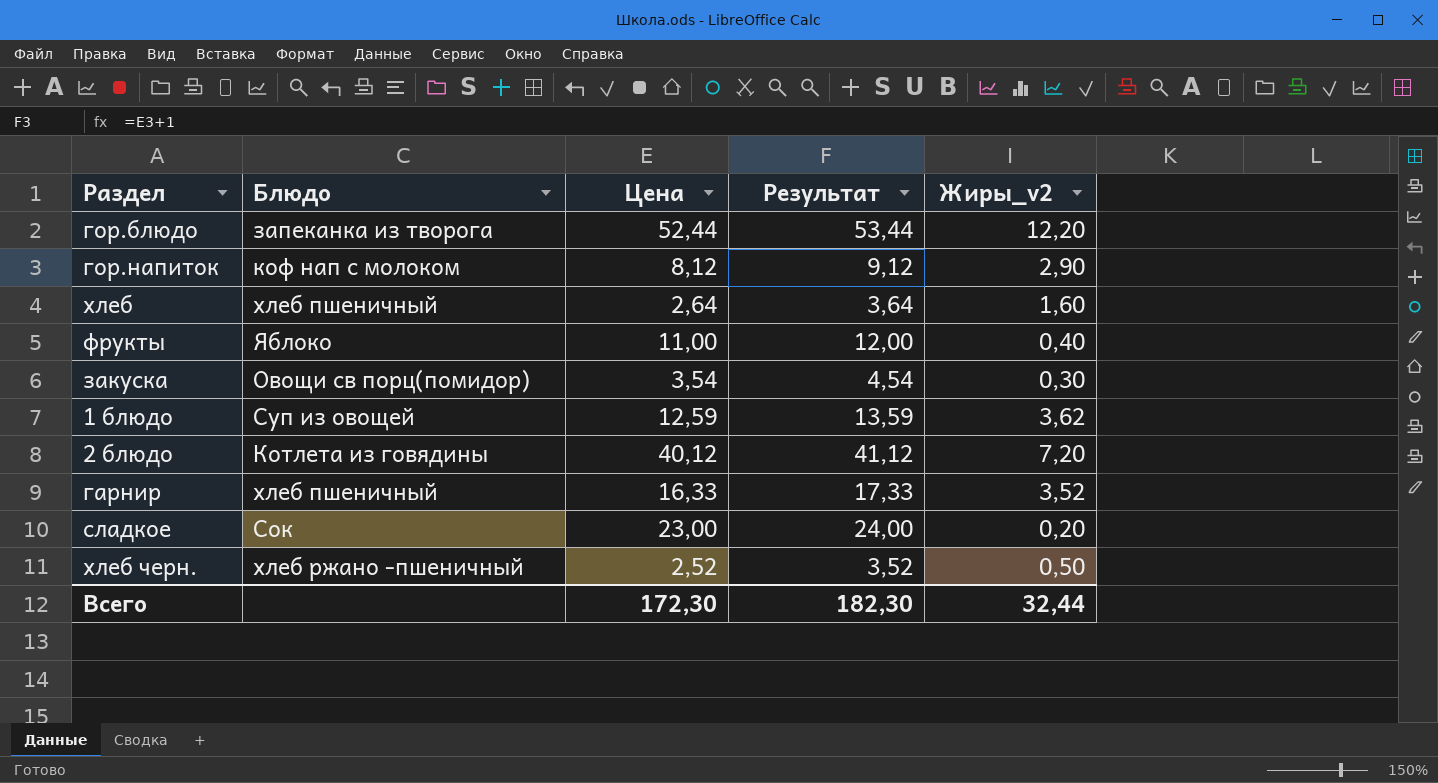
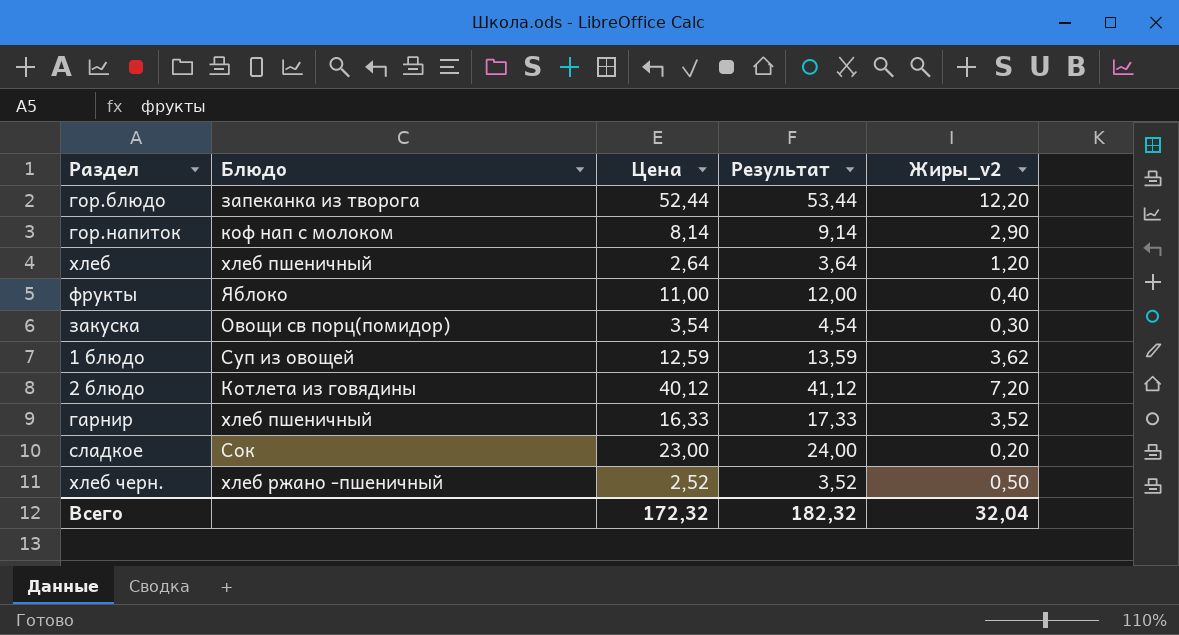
гор.напиток | Цена: 8,12 -> 8,14
гор.напиток | Результат: 9,12 -> 9,14
хлеб | Жиры_v2: 1,60 -> 1,20
Всего | Цена: 172,30 -> 172,32
Всего | Результат: 182,30 -> 182,32
Всего | Жиры_v2: 32,44 -> 32,04

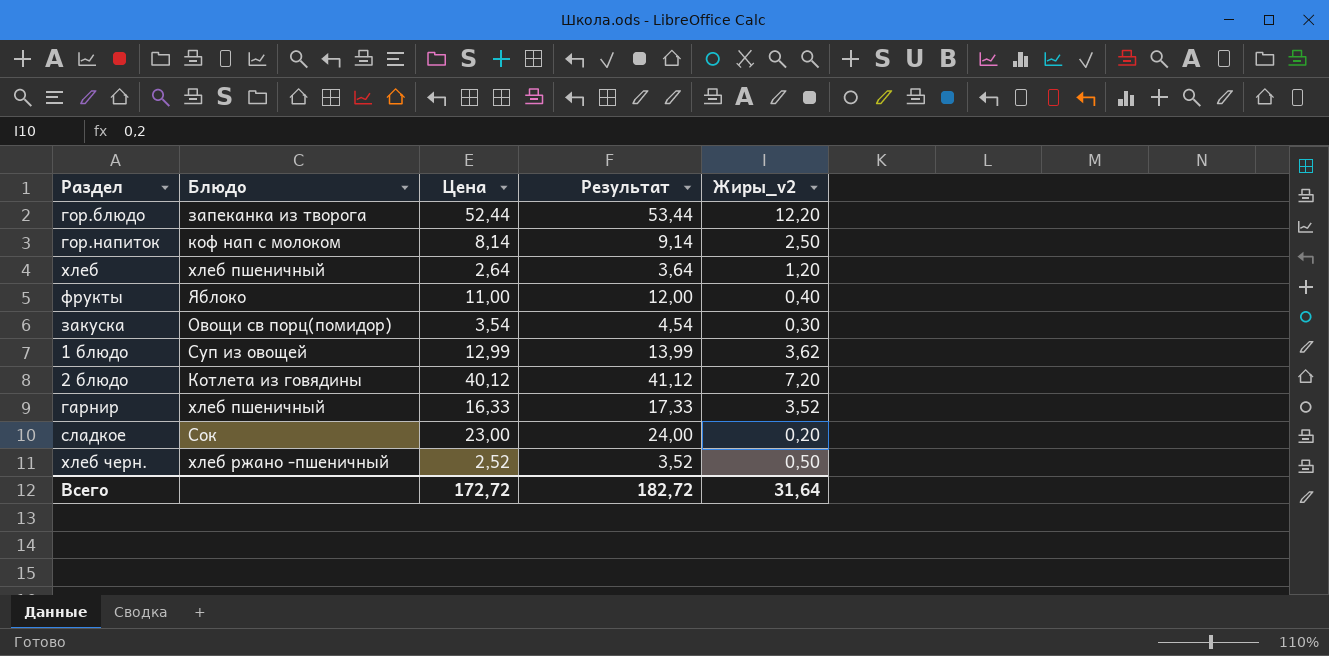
гор.напиток | Жиры_v2: 2,90 -> 2,50
1 блюдо | Цена: 12,59 -> 12,99
1 блюдо | Результат: 13,59 -> 13,99
Всего | Цена: 172,32 -> 172,72
Всего | Результат: 182,32 -> 182,72
Всего | Жиры_v2: 32,04 -> 31,64

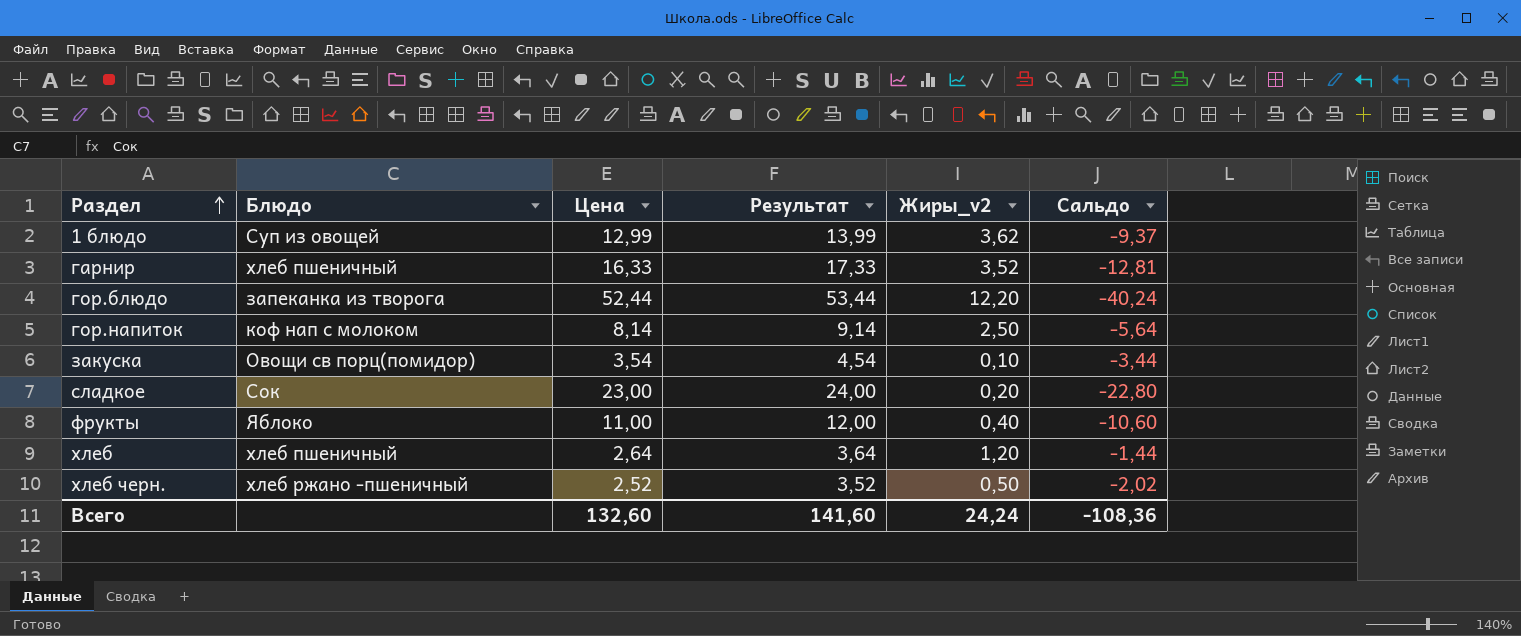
row order: none -> Раздел ascending
column Сальдо | formula: none -> [Жиры_v2] - [Цена]
row 2 блюдо: Котлета из говядины | 40,12 | 41,12 | 7,20 -> none
закуска | Жиры_v2: 0,30 -> 0,10
Всего | Цена: 172,72 -> 132,60
Всего | Результат: 182,72 -> 141,60
Всего | Жиры_v2: 31,64 -> 24,24

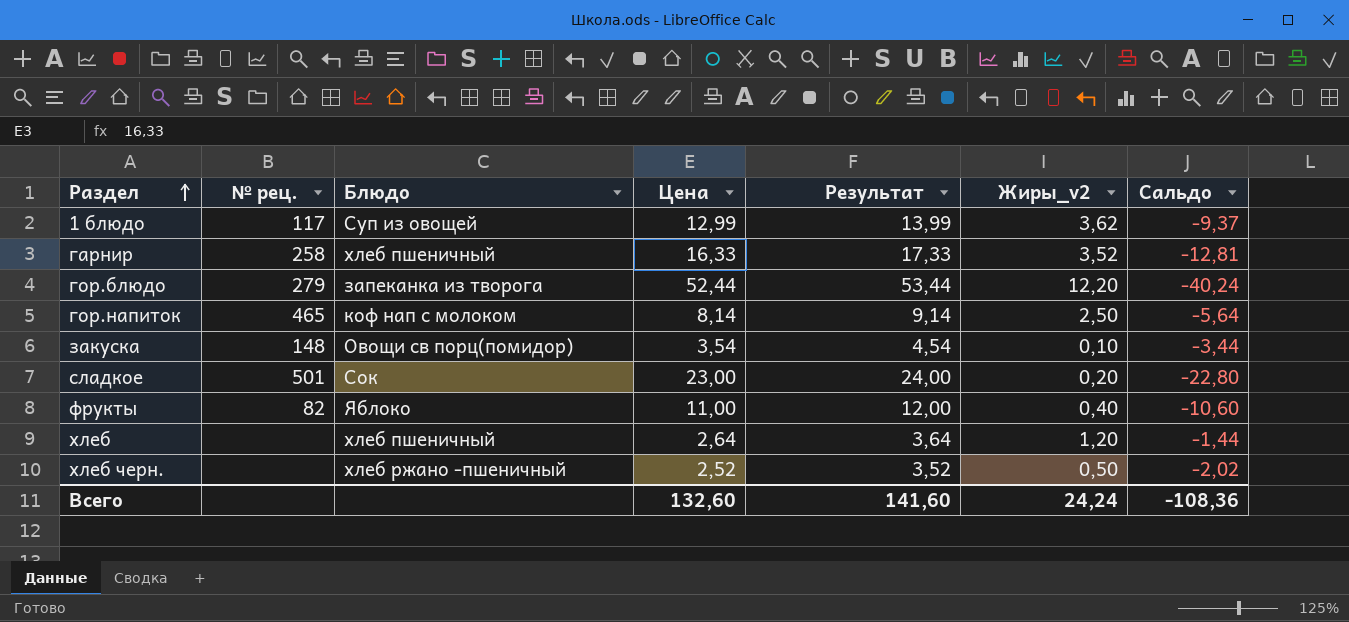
column № рец. | position: none -> 2

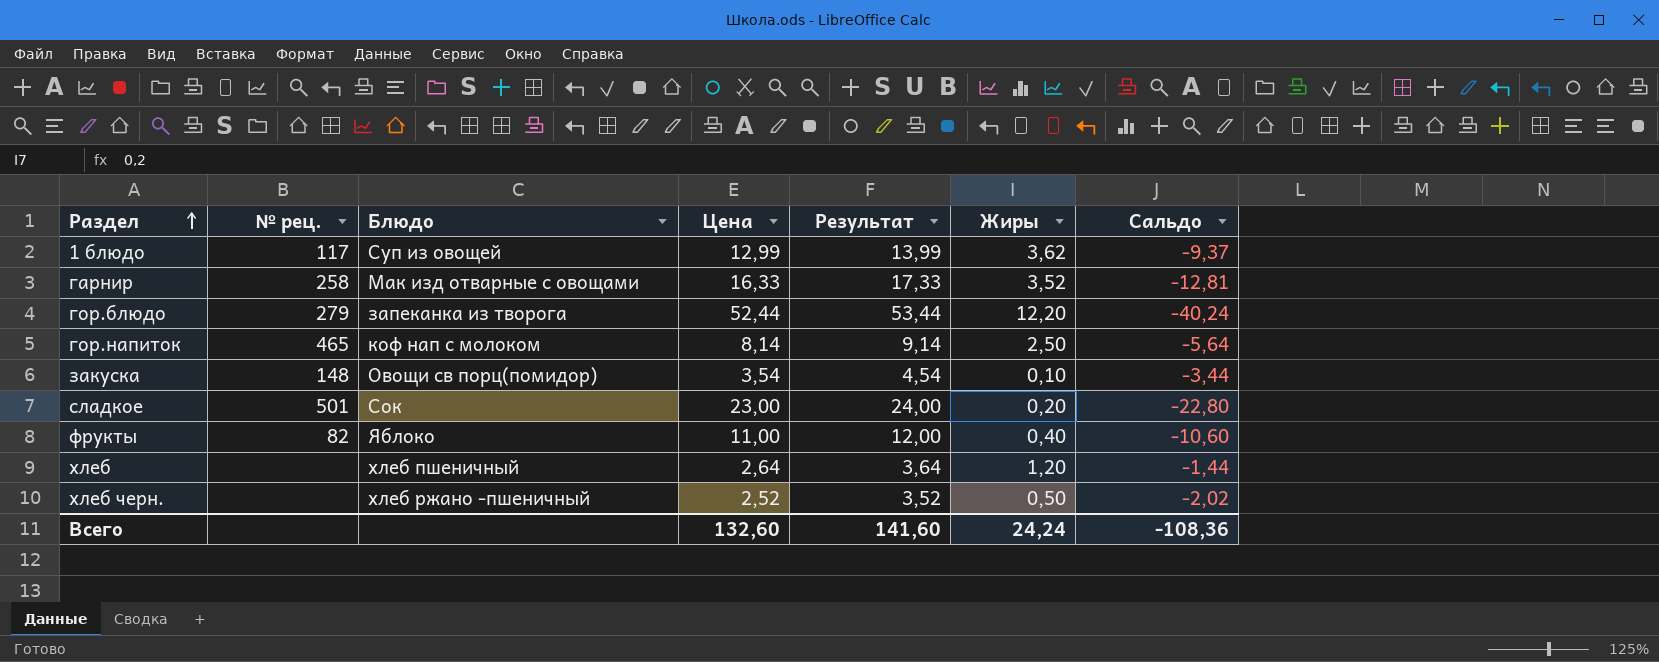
column name: Жиры_v2 -> Жиры
гарнир | Блюдо: хлеб пшеничный -> Мак изд отварные с овощами

